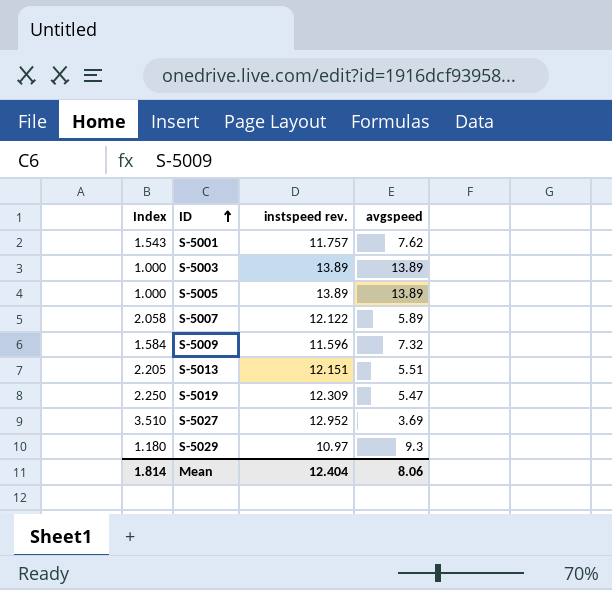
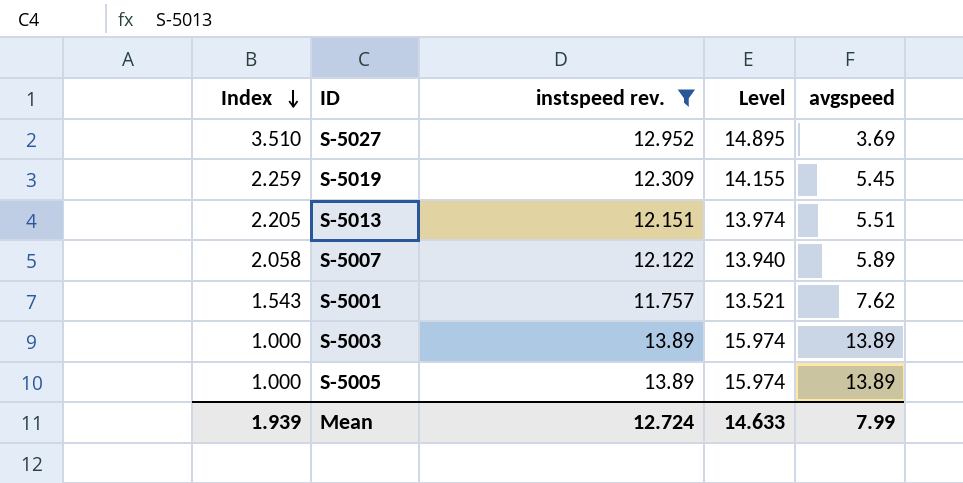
filter: none -> instspeed rev. >= 11.757
row order: ID ascending -> Index descending
column Level | formula: none -> [instspeed rev.] * 1.15
S-5019 | Index: 2.250 -> 2.259
S-5019 | avgspeed: 5.47 -> 5.45
Mean | Index: 1.814 -> 1.939
Mean | instspeed rev.: 12.404 -> 12.724
Mean | avgspeed: 8.06 -> 7.99

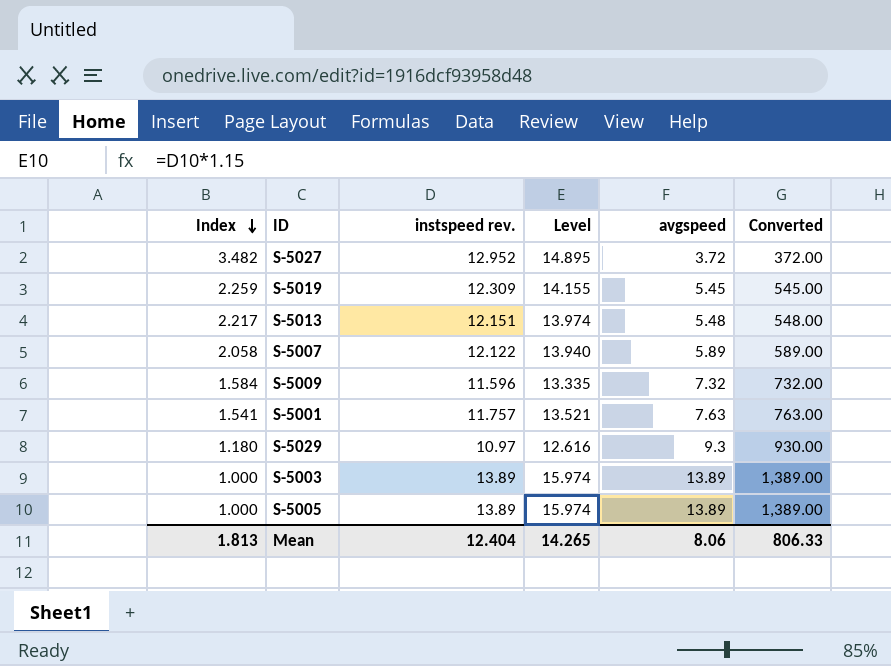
filter: instspeed rev. >= 11.757 -> none
column Converted | formula: none -> [avgspeed] * 100
S-5027 | Index: 3.510 -> 3.482
S-5027 | avgspeed: 3.69 -> 3.72
S-5013 | Index: 2.205 -> 2.217
S-5013 | avgspeed: 5.51 -> 5.48
S-5001 | Index: 1.543 -> 1.541
S-5001 | avgspeed: 7.62 -> 7.63
Mean | Index: 1.939 -> 1.813
Mean | instspeed rev.: 12.724 -> 12.404
Mean | Level: 14.633 -> 14.265
Mean | avgspeed: 7.99 -> 8.06

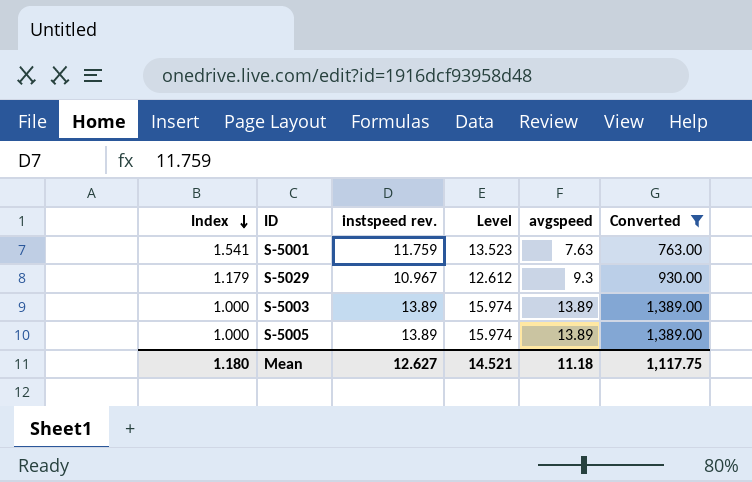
filter: none -> Converted >= 763.00
S-5001 | instspeed rev.: 11.757 -> 11.759
S-5001 | Level: 13.521 -> 13.523
S-5029 | Index: 1.180 -> 1.179
S-5029 | instspeed rev.: 10.97 -> 10.967
S-5029 | Level: 12.616 -> 12.612
Mean | Index: 1.813 -> 1.180
Mean | instspeed rev.: 12.404 -> 12.627
Mean | Level: 14.265 -> 14.521
Mean | avgspeed: 8.06 -> 11.18
Mean | Converted: 806.33 -> 1,117.75

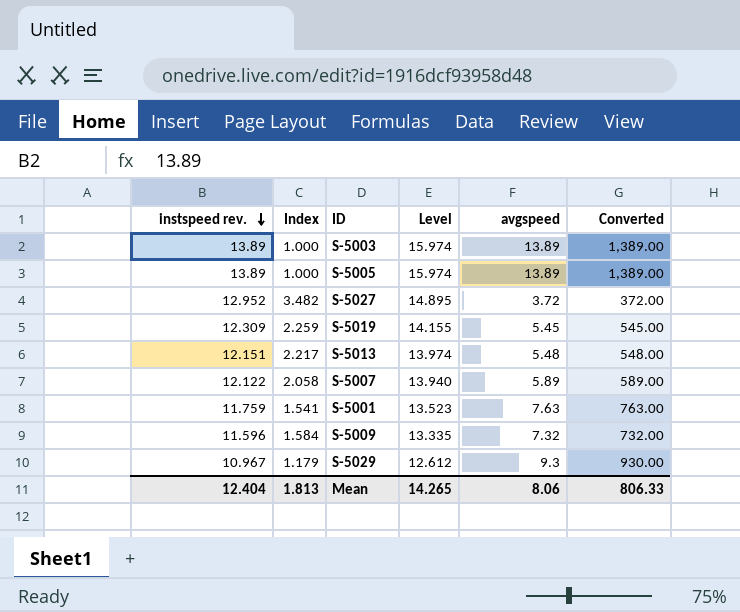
filter: Converted >= 763.00 -> none
row order: Index descending -> instspeed rev. descending
column instspeed rev. | position: 3 -> 1
Mean | instspeed rev.: 12.627 -> 12.404
Mean | Index: 1.180 -> 1.813
Mean | Level: 14.521 -> 14.265
Mean | avgspeed: 11.18 -> 8.06
Mean | Converted: 1,117.75 -> 806.33

